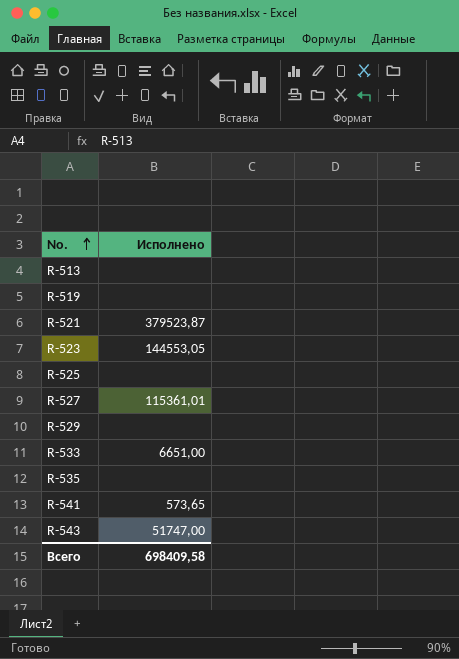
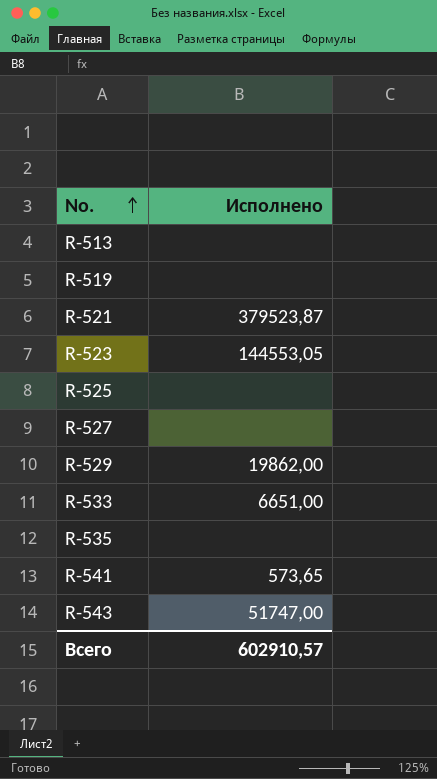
R-527 | Исполнено: 115361,01 -> none
R-529 | Исполнено: none -> 19862,00
Всего | Исполнено: 698409,58 -> 602910,57

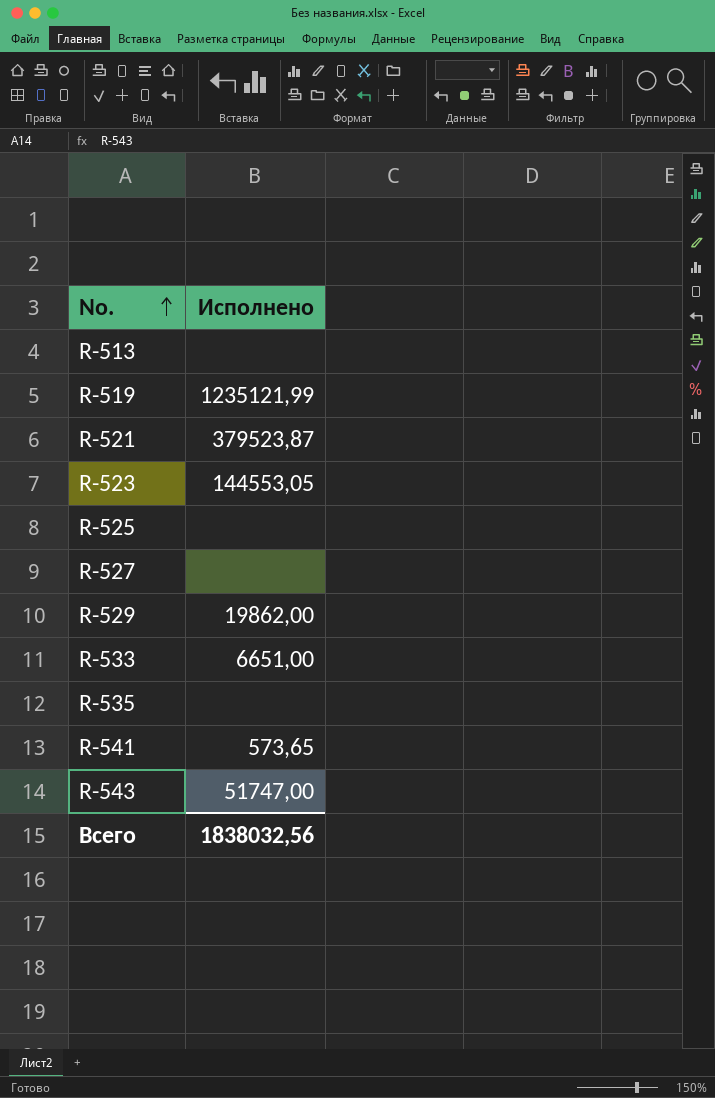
R-519 | Исполнено: none -> 1235121,99
Всего | Исполнено: 602910,57 -> 1838032,56

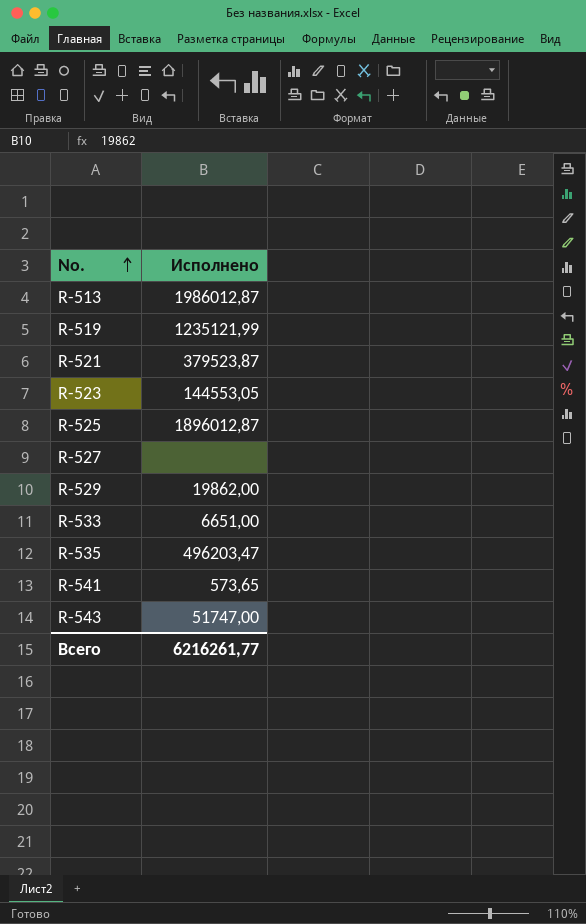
R-513 | Исполнено: none -> 1986012,87
R-525 | Исполнено: none -> 1896012,87
R-535 | Исполнено: none -> 496203,47
Всего | Исполнено: 1838032,56 -> 6216261,77

